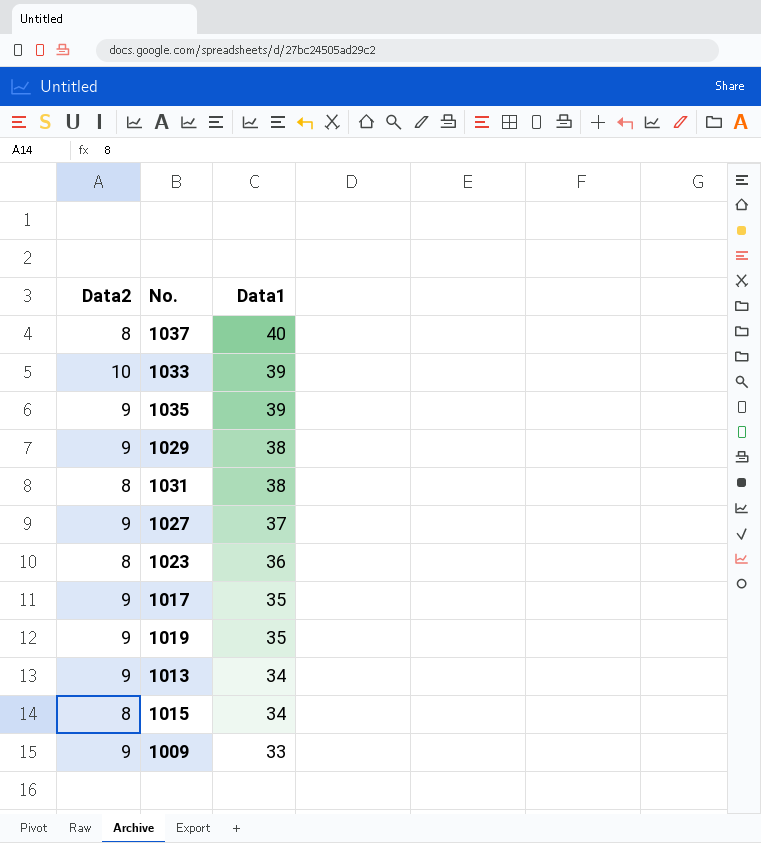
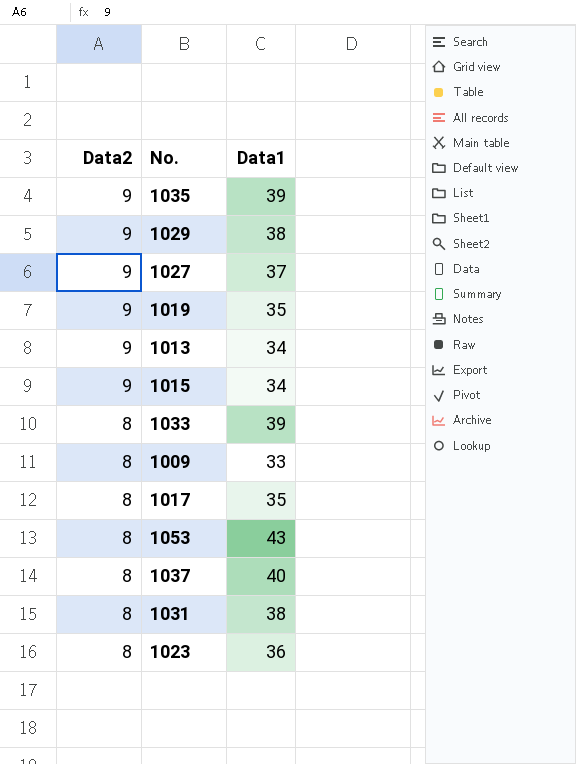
row order: Data1 descending -> Data2 descending
1015 | Data2: 8 -> 9
1033 | Data2: 10 -> 8
1009 | Data2: 9 -> 8
1017 | Data2: 9 -> 8
row 1053: none -> 8 | 43

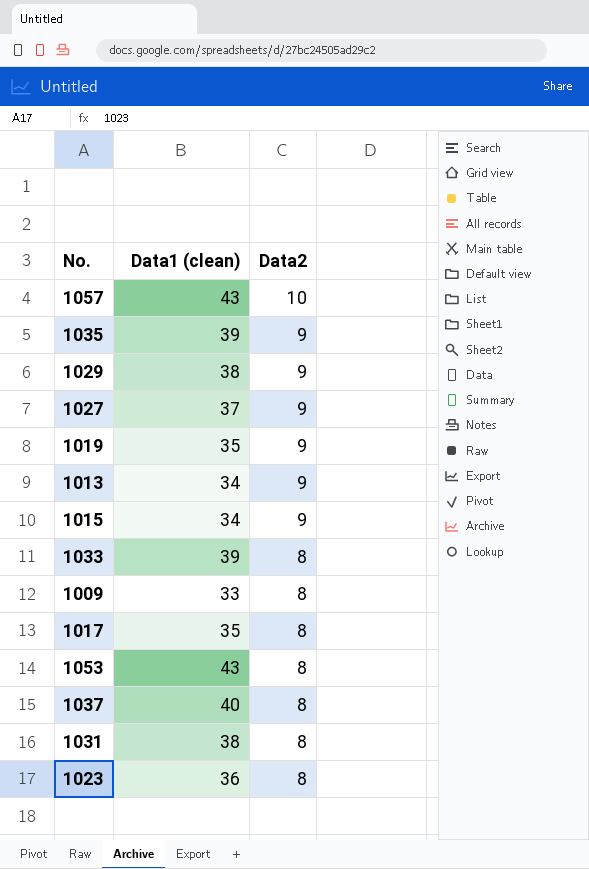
column name: Data1 -> Data1 (clean)
column Data2 | position: 1 -> 3
row 1057: none -> 43 | 10

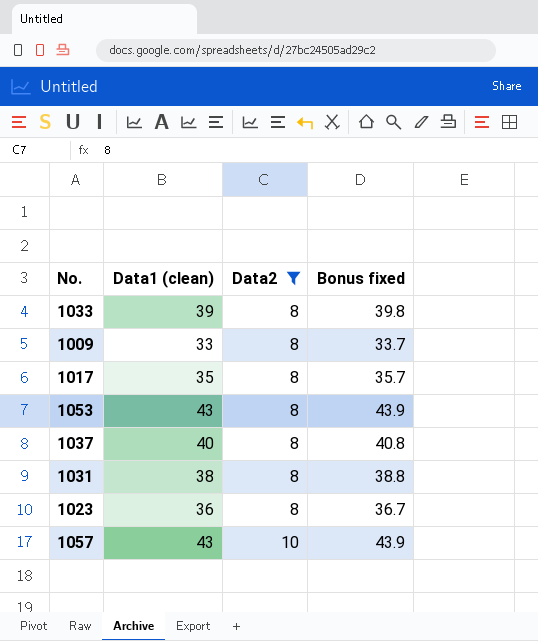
filter: none -> Data2 != 9
row order: Data2 descending -> Data2 ascending
column Bonus fixed | formula: none -> [Data1 (clean)] * 1.02

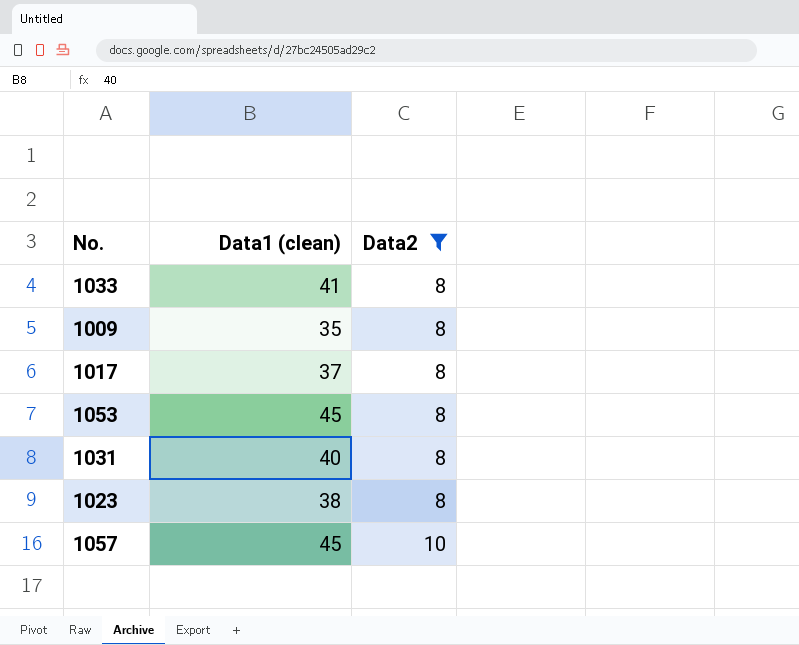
column Bonus fixed | formula: [Data1 (clean)] * 1.02 -> none
row 1037: 40 | 8 | 40.8 -> none
1033 | Data1 (clean): 39 -> 41
1009 | Data1 (clean): 33 -> 35
1017 | Data1 (clean): 35 -> 37
1053 | Data1 (clean): 43 -> 45
1031 | Data1 (clean): 38 -> 40
1023 | Data1 (clean): 36 -> 38
1057 | Data1 (clean): 43 -> 45

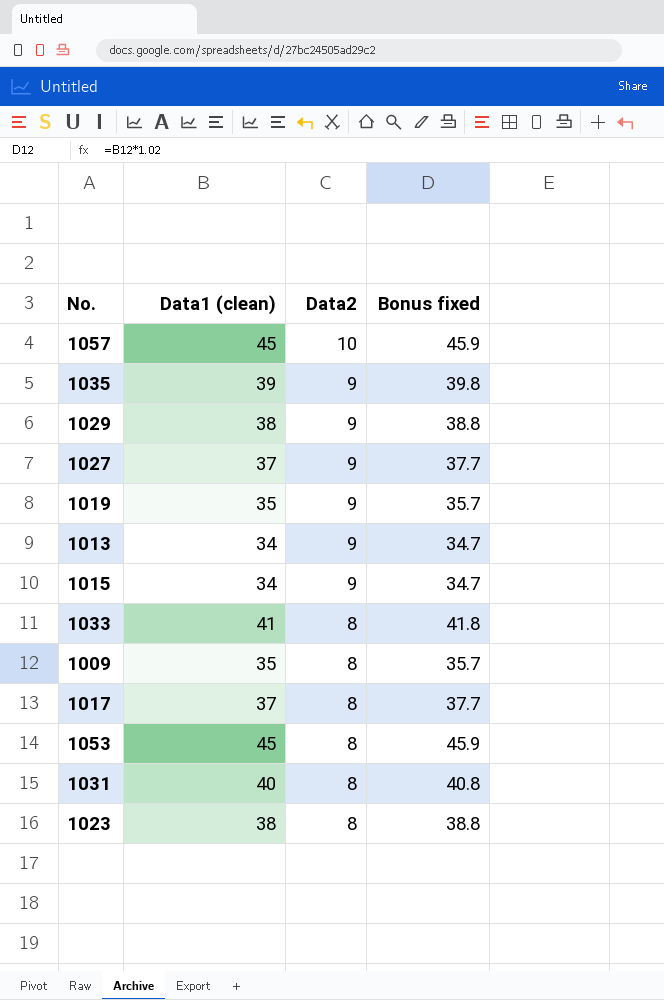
filter: Data2 != 9 -> none
row order: Data2 ascending -> Data2 descending
column Bonus fixed | formula: none -> [Data1 (clean)] * 1.02

